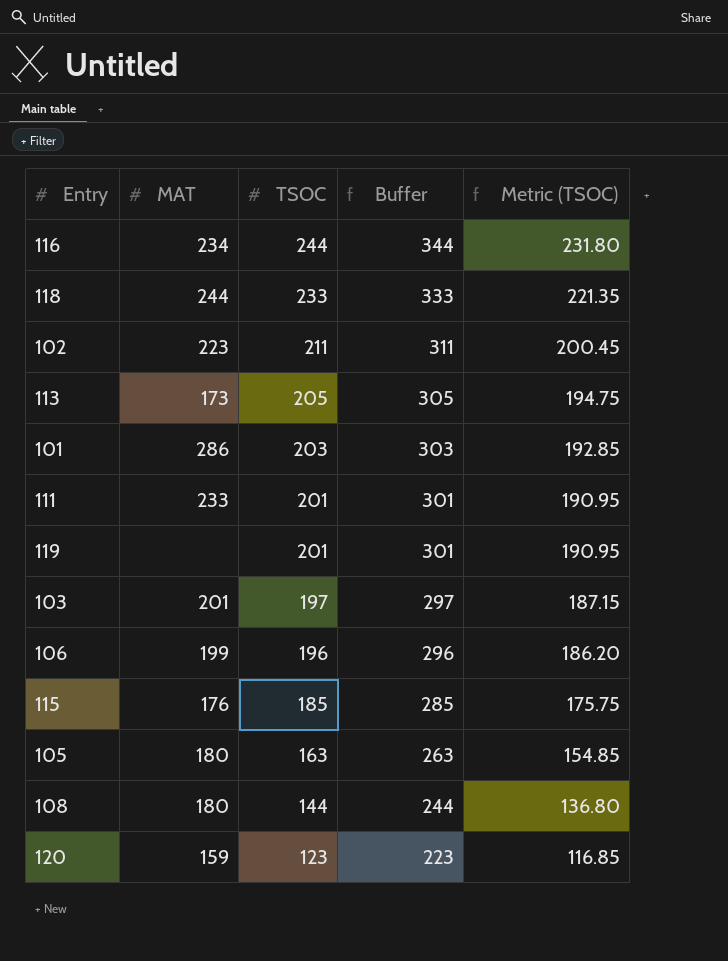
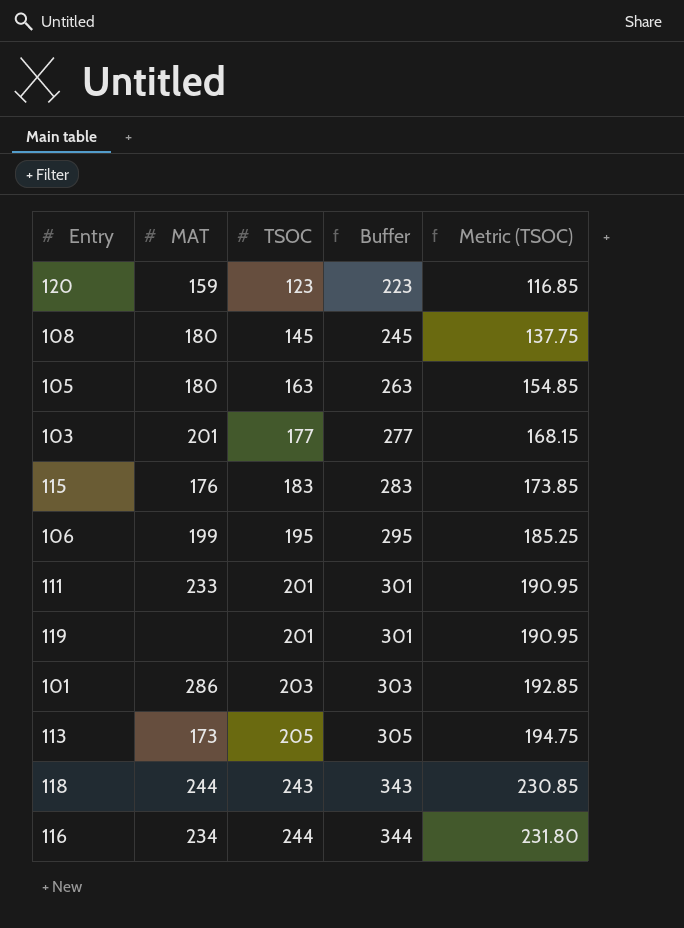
row order: TSOC descending -> TSOC ascending
row 102: 223 | 211 | 311 | 200.45 -> none
108 | TSOC: 144 -> 145
108 | Buffer: 244 -> 245
108 | Metric (TSOC): 136.80 -> 137.75
103 | TSOC: 197 -> 177
103 | Buffer: 297 -> 277
103 | Metric (TSOC): 187.15 -> 168.15
115 | TSOC: 185 -> 183
115 | Buffer: 285 -> 283
115 | Metric (TSOC): 175.75 -> 173.85
106 | TSOC: 196 -> 195
106 | Buffer: 296 -> 295
106 | Metric (TSOC): 186.20 -> 185.25
118 | TSOC: 233 -> 243
118 | Buffer: 333 -> 343
118 | Metric (TSOC): 221.35 -> 230.85

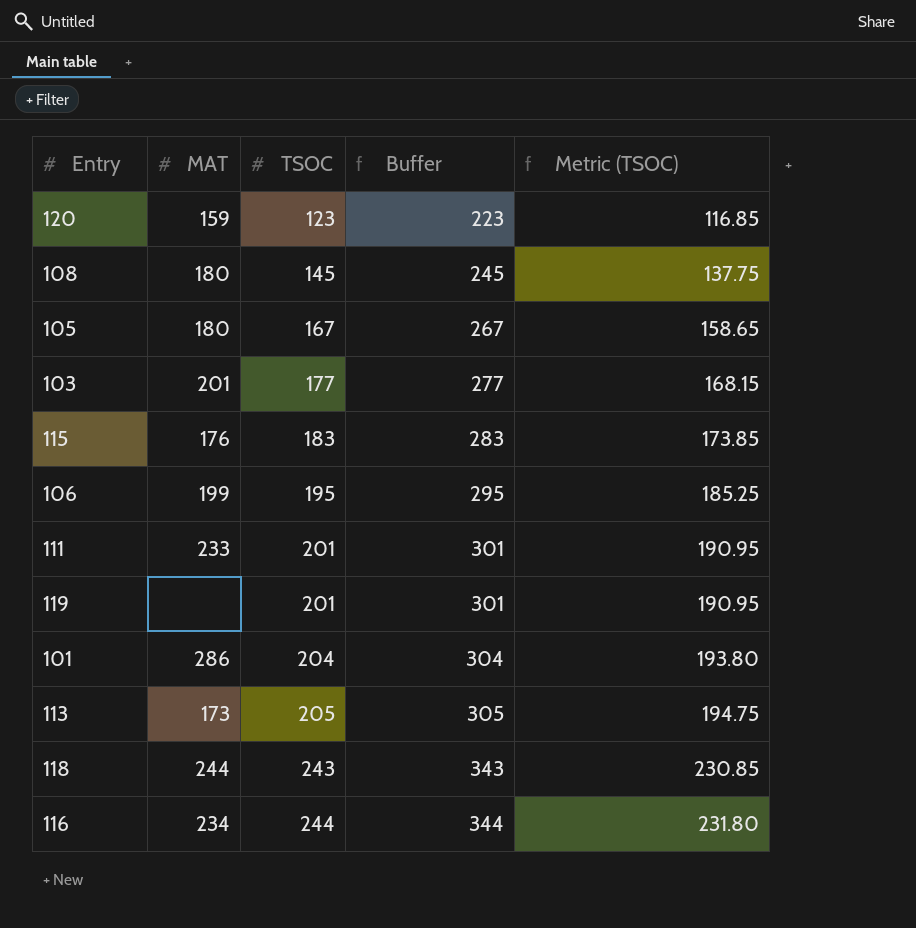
105 | TSOC: 163 -> 167
105 | Buffer: 263 -> 267
105 | Metric (TSOC): 154.85 -> 158.65
101 | TSOC: 203 -> 204
101 | Buffer: 303 -> 304
101 | Metric (TSOC): 192.85 -> 193.80

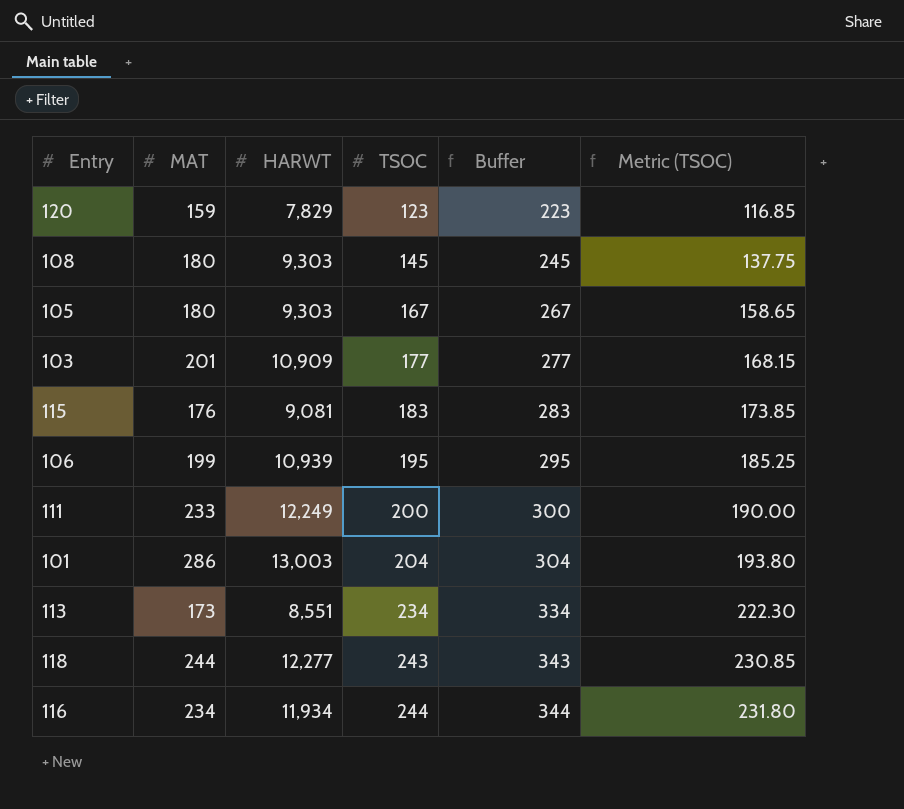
column HARWT | position: none -> 3
row 119: none | 201 | 301 | 190.95 -> none
111 | TSOC: 201 -> 200
111 | Buffer: 301 -> 300
111 | Metric (TSOC): 190.95 -> 190.00
113 | TSOC: 205 -> 234
113 | Buffer: 305 -> 334
113 | Metric (TSOC): 194.75 -> 222.30

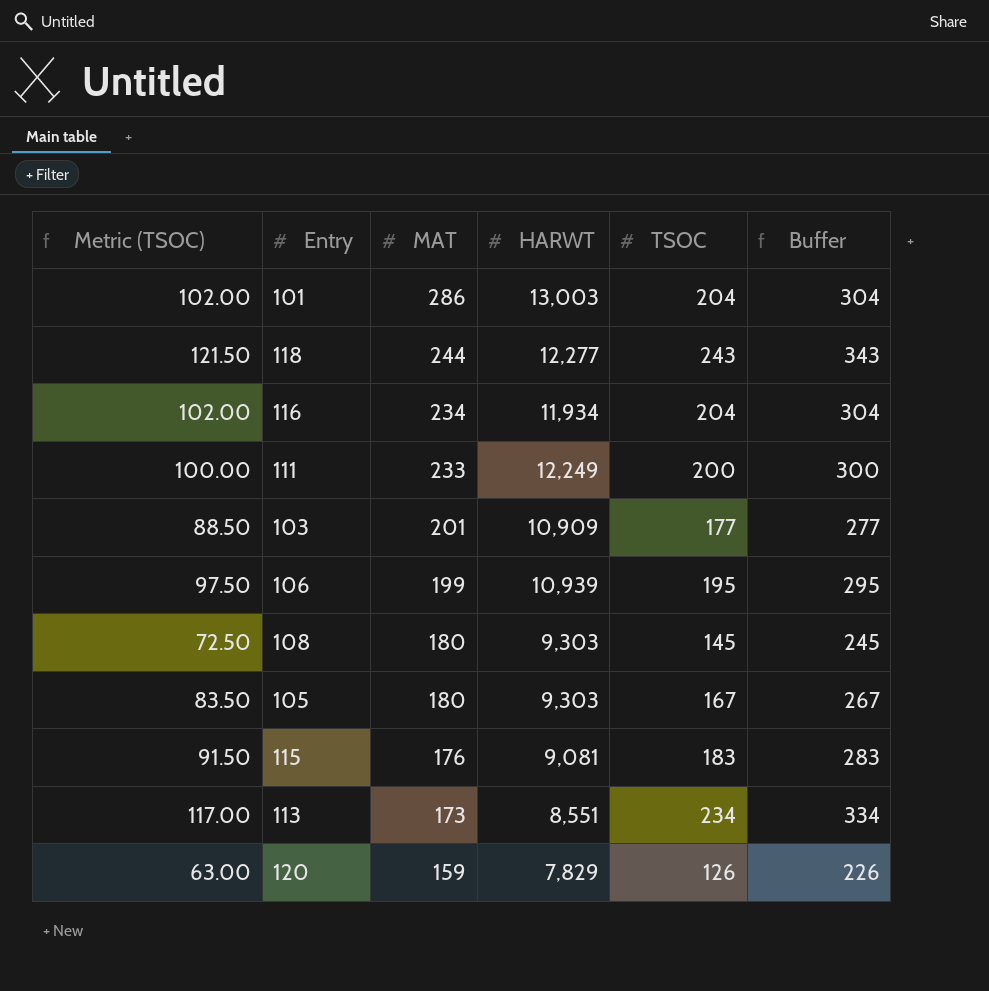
row order: TSOC ascending -> MAT descending
column Metric (TSOC) | formula: [TSOC] * 0.95 -> [TSOC] * 0.5
column Metric (TSOC) | position: 6 -> 1
116 | TSOC: 244 -> 204
116 | Buffer: 344 -> 304
120 | TSOC: 123 -> 126
120 | Buffer: 223 -> 226

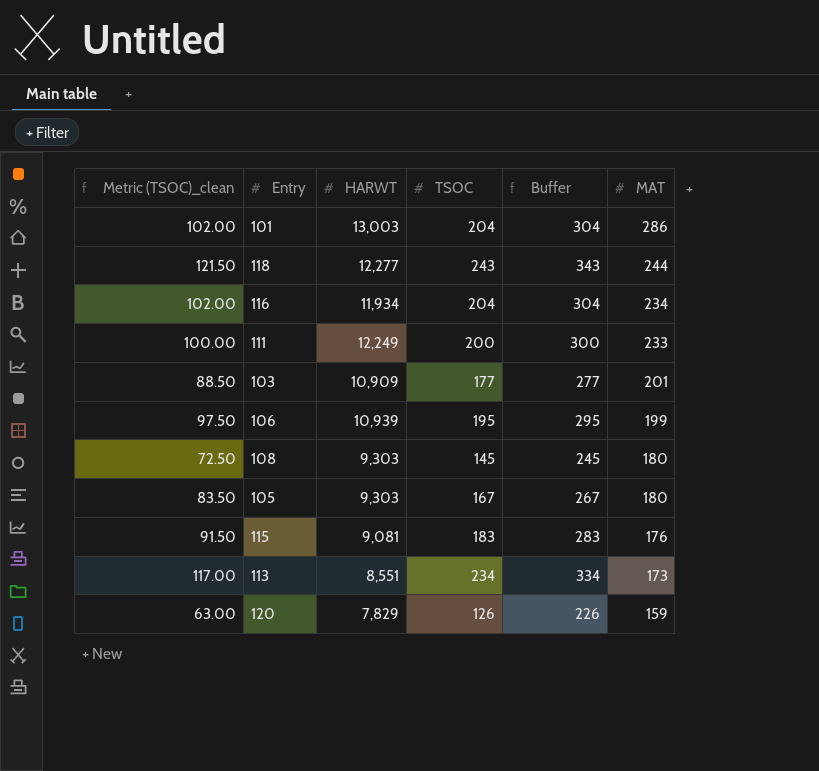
column name: Metric (TSOC) -> Metric (TSOC)_clean
column MAT | position: 3 -> 6

